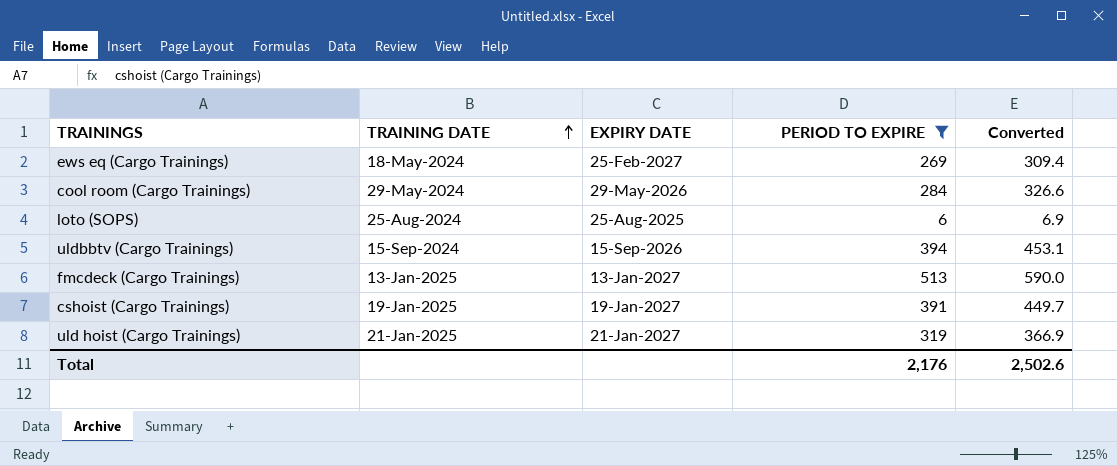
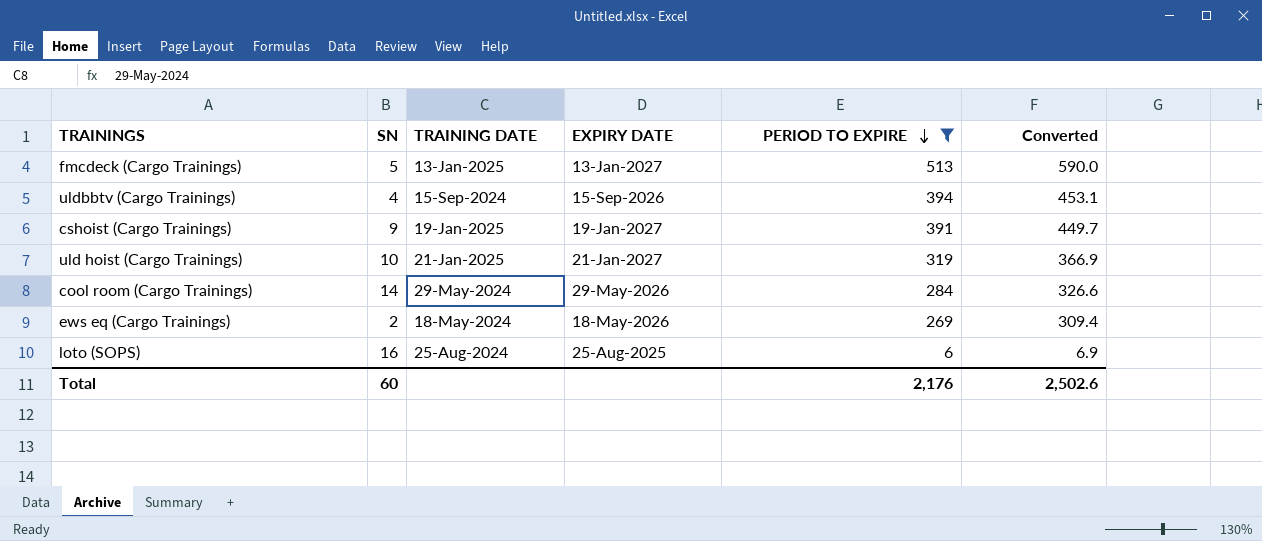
row order: TRAINING DATE ascending -> PERIOD TO EXPIRE descending
column SN | position: none -> 2
ews eq (Cargo Trainings) | EXPIRY DATE: 25-Feb-2027 -> 18-May-2026

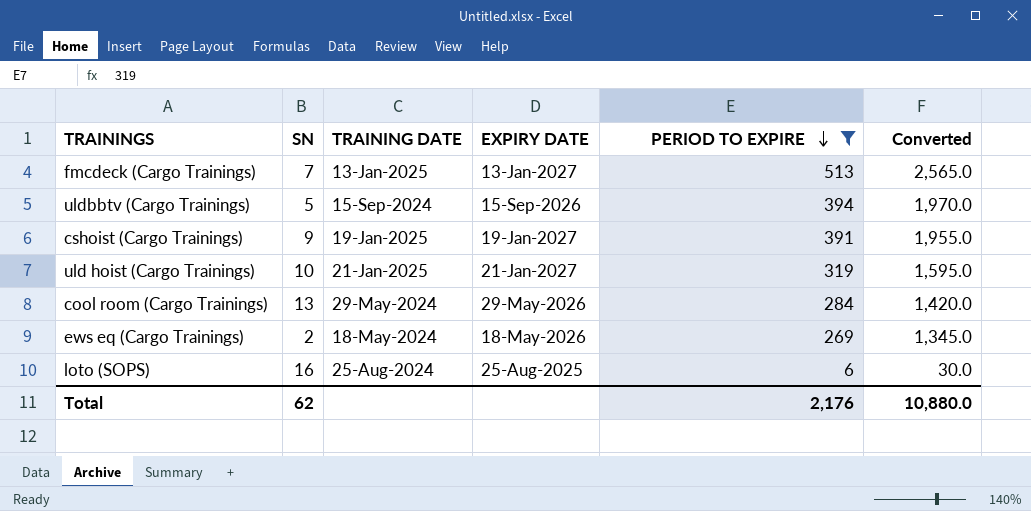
column Converted | formula: [PERIOD TO EXPIRE] * 1.15 -> [PERIOD TO EXPIRE] * 5
fmcdeck (Cargo Trainings) | SN: 5 -> 7
uldbbtv (Cargo Trainings) | SN: 4 -> 5
cool room (Cargo Trainings) | SN: 14 -> 13
Total | SN: 60 -> 62
Total | Converted: 2,502.6 -> 10,880.0

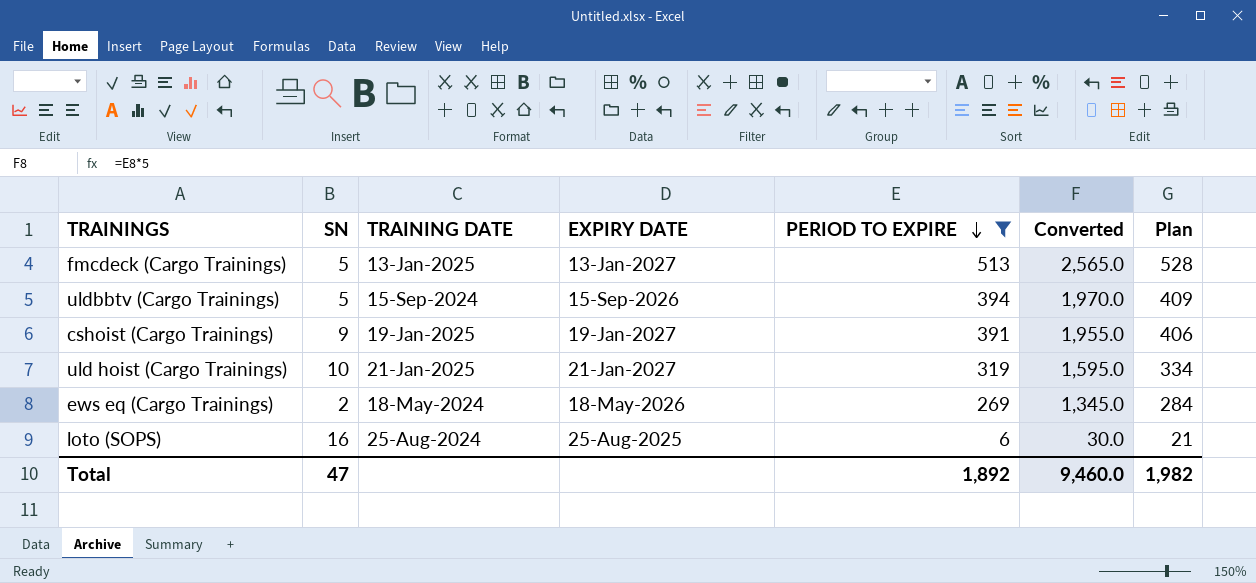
column Plan | formula: none -> [PERIOD TO EXPIRE] + 15
row cool room (Cargo Trainings): 13 | 29-May-2024 | 29-May-2026 | 284 | 1,420.0 -> none
fmcdeck (Cargo Trainings) | SN: 7 -> 5
Total | SN: 62 -> 47
Total | PERIOD TO EXPIRE: 2,176 -> 1,892
Total | Converted: 10,880.0 -> 9,460.0

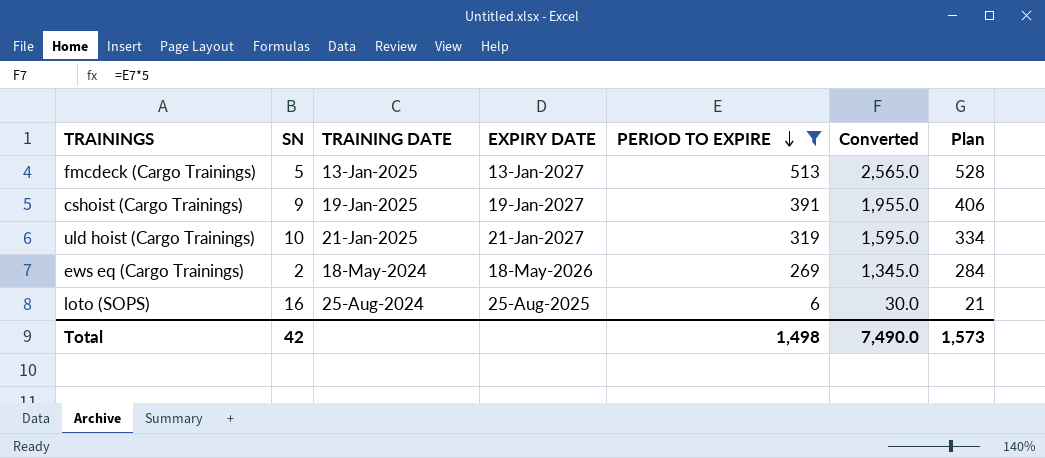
row uldbbtv (Cargo Trainings): 5 | 15-Sep-2024 | 15-Sep-2026 | 394 | 1,970.0 | 409 -> none
Total | SN: 47 -> 42
Total | PERIOD TO EXPIRE: 1,892 -> 1,498
Total | Converted: 9,460.0 -> 7,490.0
Total | Plan: 1,982 -> 1,573

